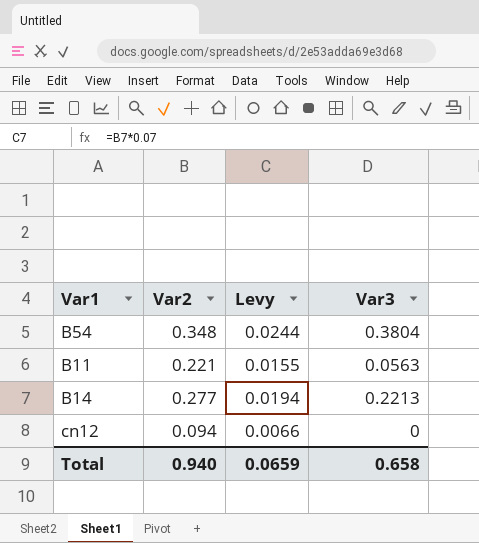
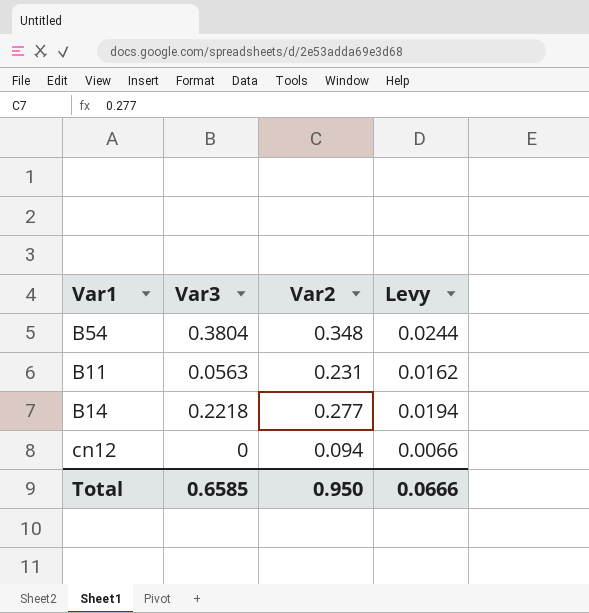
column Var3 | position: 4 -> 2
B11 | Var2: 0.221 -> 0.231
B11 | Levy: 0.0155 -> 0.0162
B14 | Var3: 0.2213 -> 0.2218
Total | Var3: 0.658 -> 0.6585
Total | Var2: 0.940 -> 0.950
Total | Levy: 0.0659 -> 0.0666

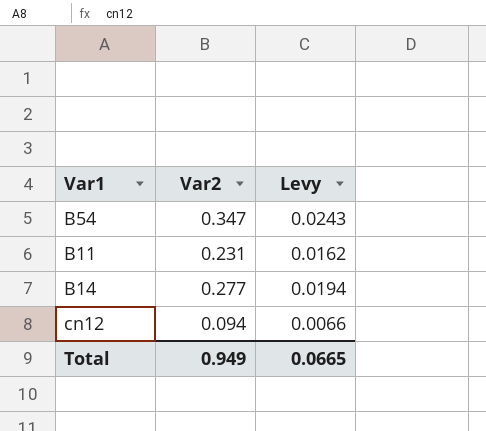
column Var3 | position: 2 -> none
B54 | Var2: 0.348 -> 0.347
B54 | Levy: 0.0244 -> 0.0243
Total | Var2: 0.950 -> 0.949
Total | Levy: 0.0666 -> 0.0665

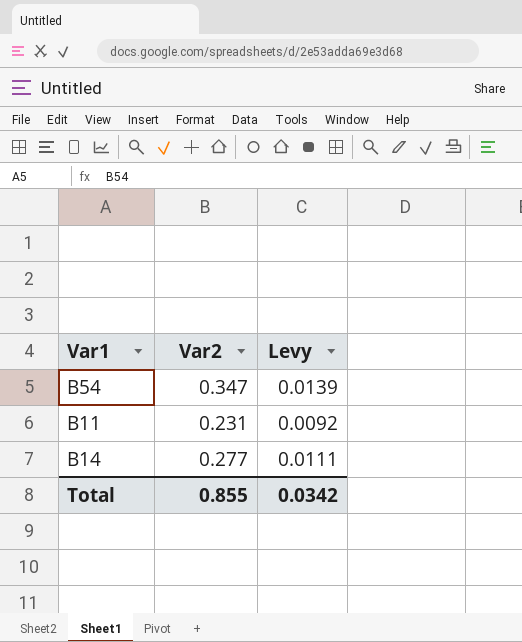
column Levy | formula: [Var2] * 0.07 -> [Var2] * 0.04
row cn12: 0.094 | 0.0066 -> none
Total | Var2: 0.949 -> 0.855
Total | Levy: 0.0665 -> 0.0342

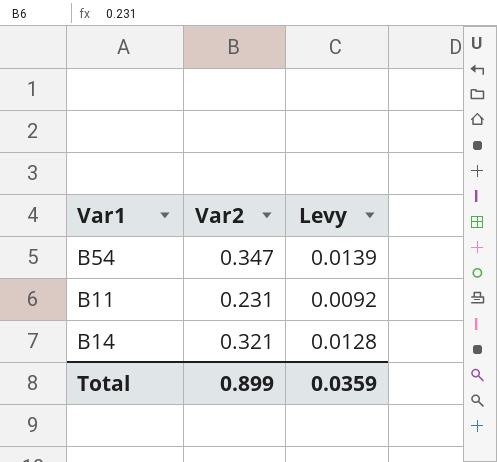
B14 | Var2: 0.277 -> 0.321
B14 | Levy: 0.0111 -> 0.0128
Total | Var2: 0.855 -> 0.899
Total | Levy: 0.0342 -> 0.0359

